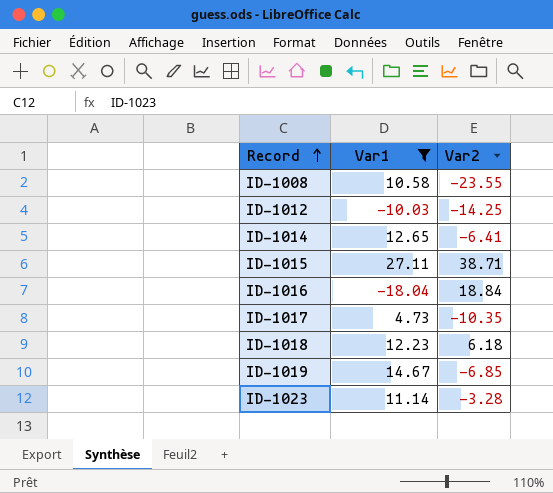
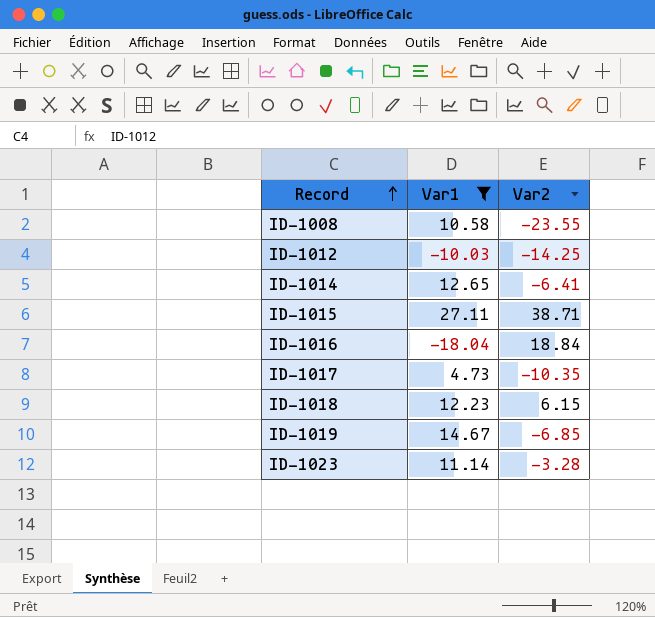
ID-1018 | Var2: 6.18 -> 6.15

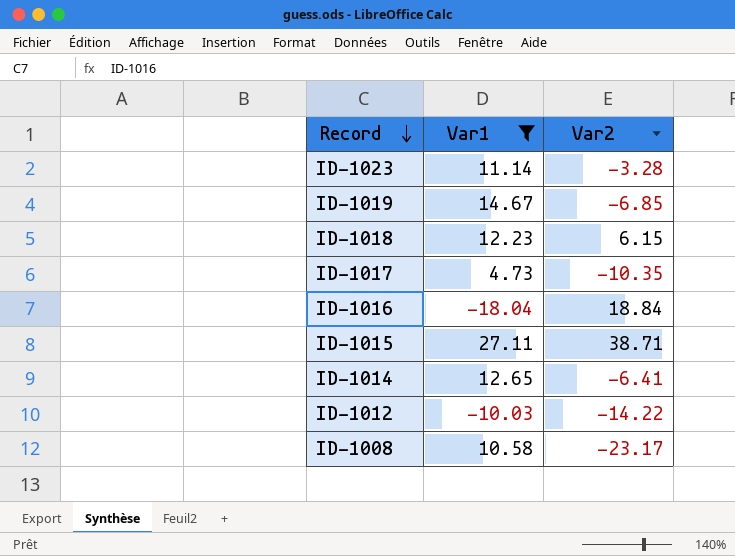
row order: Record ascending -> Record descending
ID-1012 | Var2: -14.25 -> -14.22
ID-1008 | Var2: -23.55 -> -23.17

